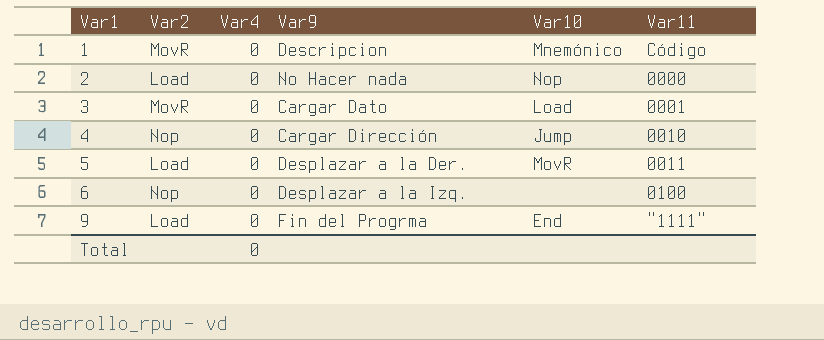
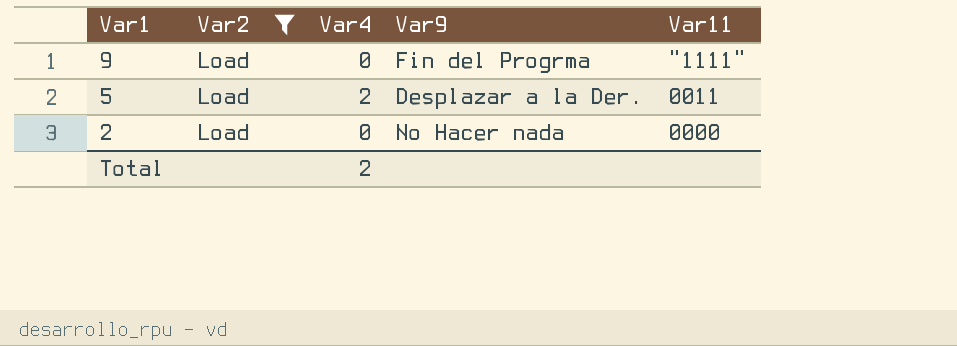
filter: none -> Var2 = Load
row order: Var1 ascending -> Var1 descending
column Var10 | position: 5 -> none
5 | Var4: 0 -> 2
Total | Var4: 0 -> 2

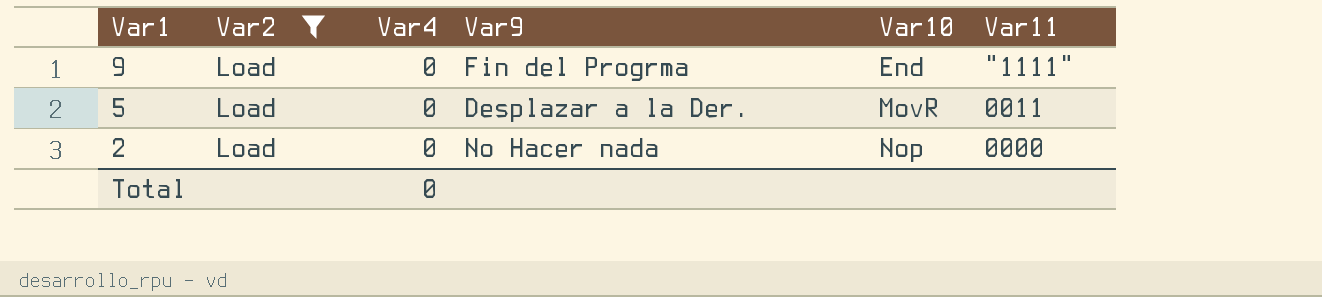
column Var10 | position: none -> 5
5 | Var4: 2 -> 0
Total | Var4: 2 -> 0

